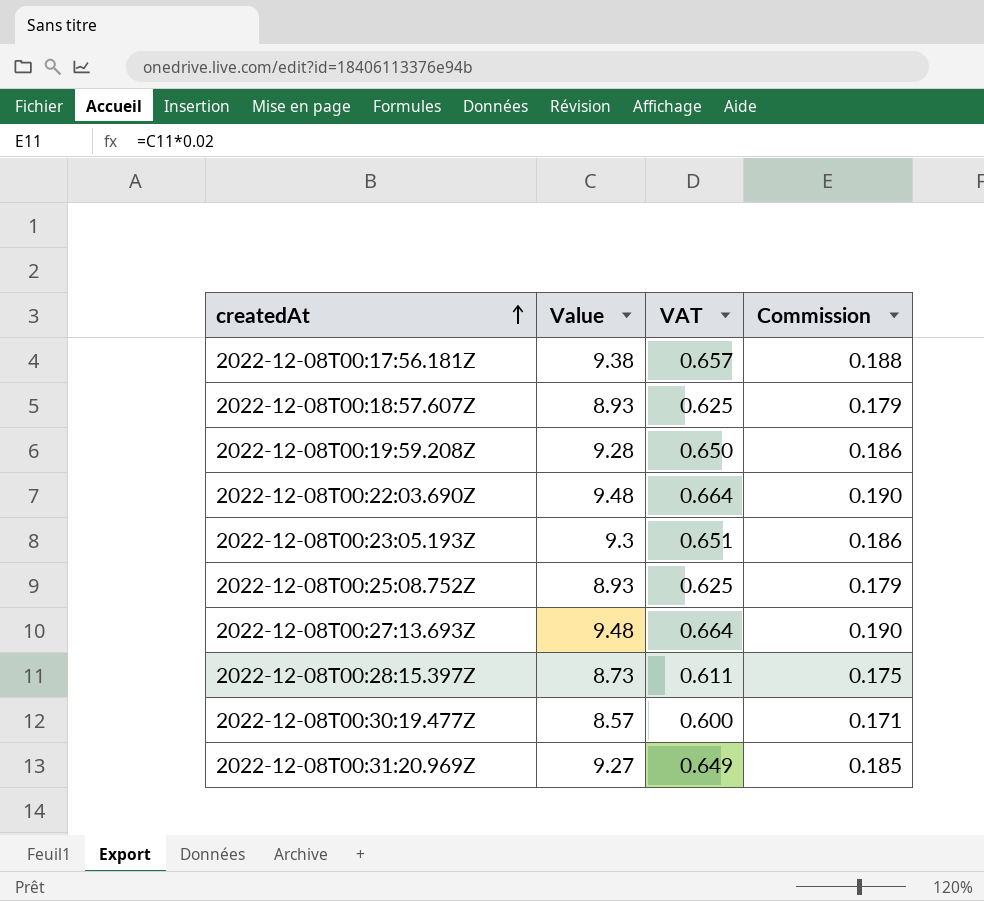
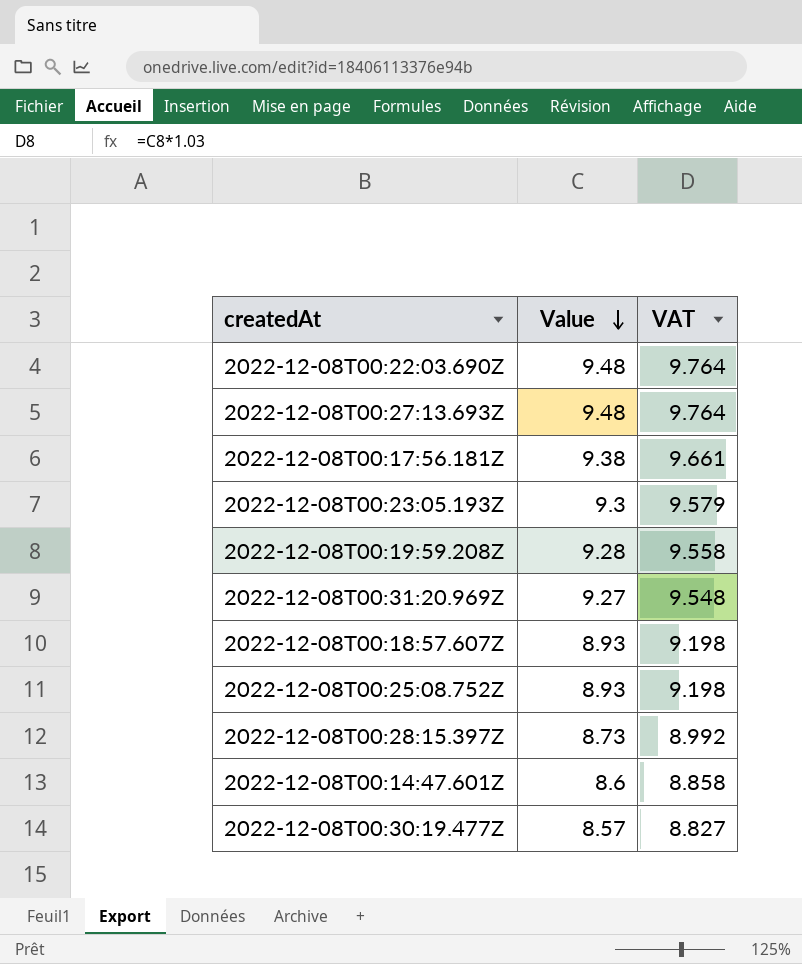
row order: createdAt ascending -> Value descending
column Commission | formula: [Value] * 0.02 -> none
column VAT | formula: [Value] * 0.07 -> [Value] * 1.03
row 2022-12-08T00:14:47.601Z: none -> 8.6 | 8.858

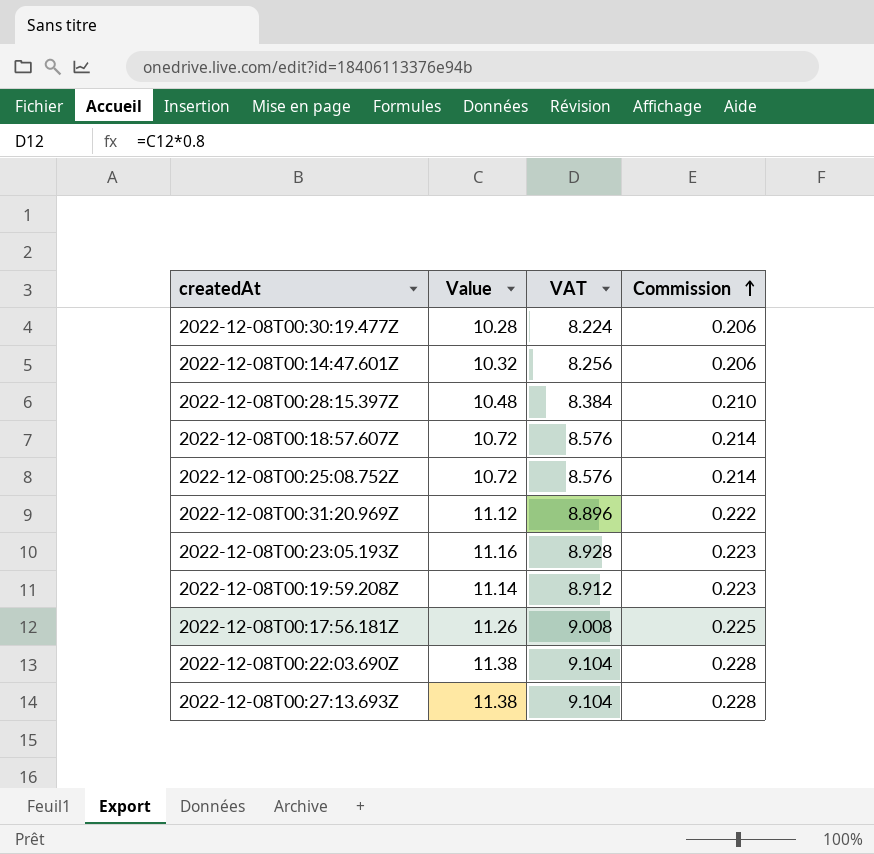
row order: Value descending -> Commission ascending
column VAT | formula: [Value] * 1.03 -> [Value] * 0.8
column Commission | formula: none -> [Value] * 0.02
2022-12-08T00:30:19.477Z | Value: 8.57 -> 10.28
2022-12-08T00:14:47.601Z | Value: 8.6 -> 10.32
2022-12-08T00:28:15.397Z | Value: 8.73 -> 10.48
2022-12-08T00:18:57.607Z | Value: 8.93 -> 10.72
2022-12-08T00:25:08.752Z | Value: 8.93 -> 10.72
2022-12-08T00:31:20.969Z | Value: 9.27 -> 11.12
2022-12-08T00:23:05.193Z | Value: 9.3 -> 11.16
2022-12-08T00:19:59.208Z | Value: 9.28 -> 11.14
2022-12-08T00:17:56.181Z | Value: 9.38 -> 11.26
2022-12-08T00:22:03.690Z | Value: 9.48 -> 11.38
2022-12-08T00:27:13.693Z | Value: 9.48 -> 11.38

